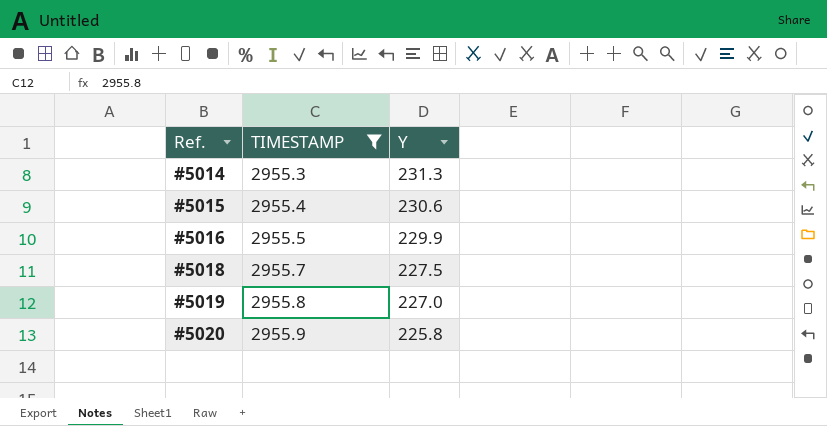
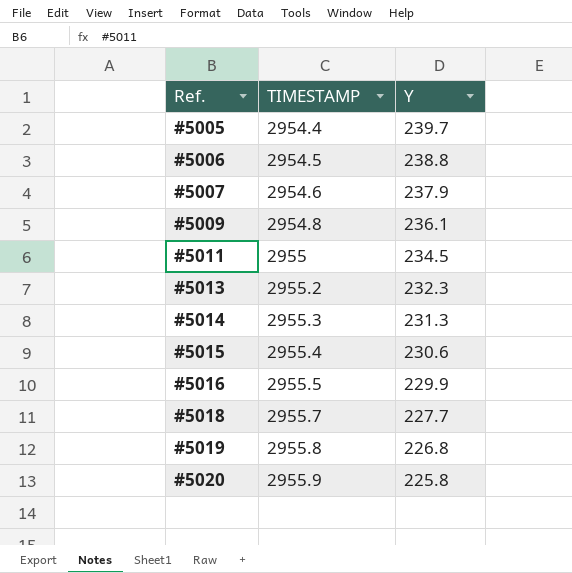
filter: TIMESTAMP >= 2955.3 -> none
#5018 | Y: 227.5 -> 227.7
#5019 | Y: 227.0 -> 226.8

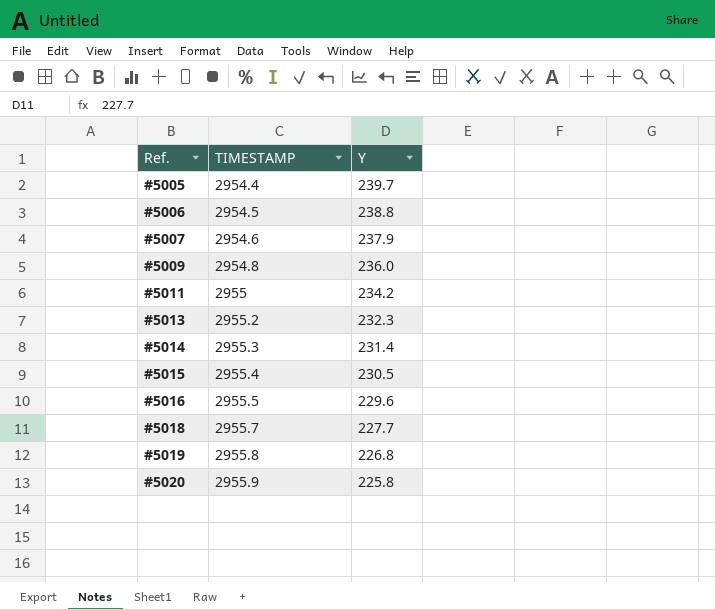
#5009 | Y: 236.1 -> 236.0
#5011 | Y: 234.5 -> 234.2
#5014 | Y: 231.3 -> 231.4
#5015 | Y: 230.6 -> 230.5
#5016 | Y: 229.9 -> 229.6

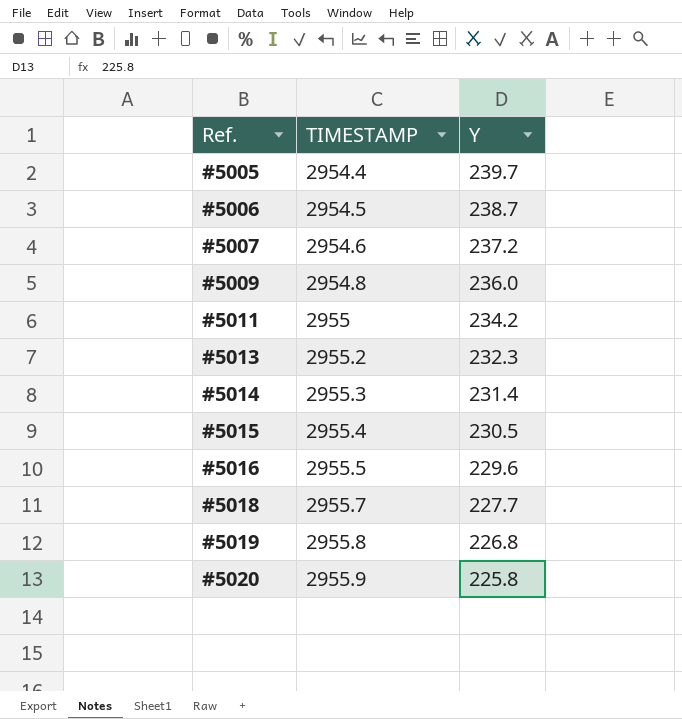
#5006 | Y: 238.8 -> 238.7
#5007 | Y: 237.9 -> 237.2

